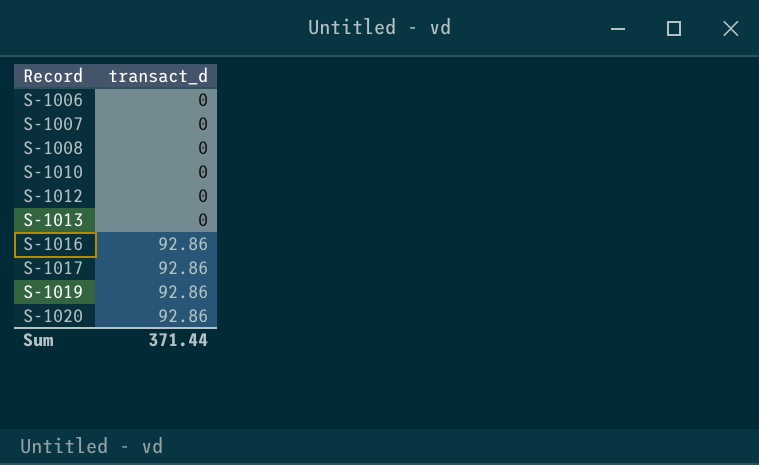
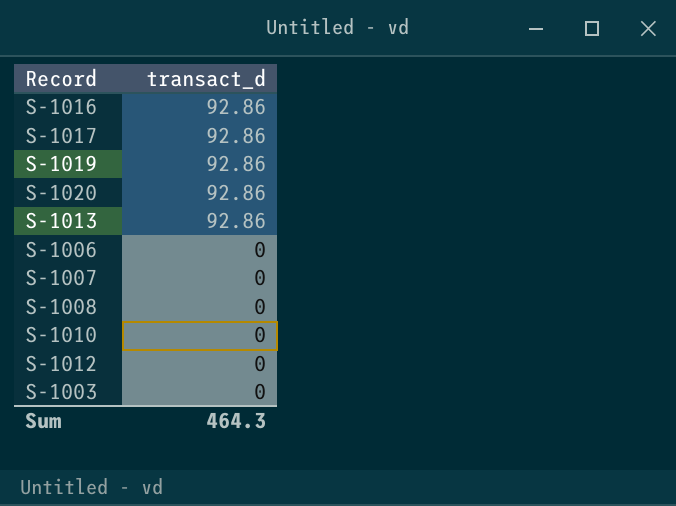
row order: Record ascending -> transact_d descending
S-1013 | transact_d: 0 -> 92.86
row S-1003: none -> 0
Sum | transact_d: 371.44 -> 464.3

